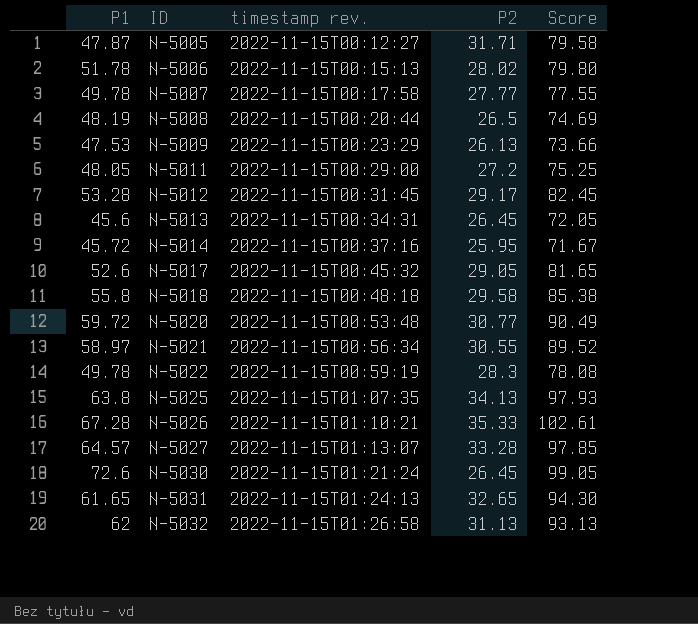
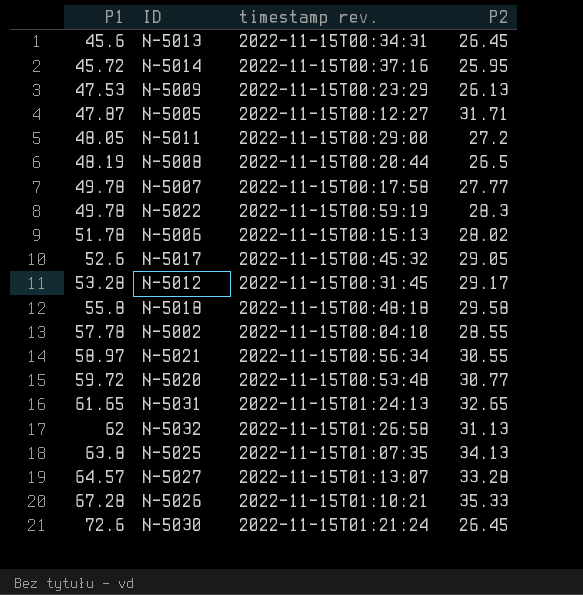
row order: ID ascending -> P1 ascending
column Score | formula: [P1] + [P2] -> none
row N-5002: none -> 57.78 | 2022-11-15T00:04:10 | 28.55

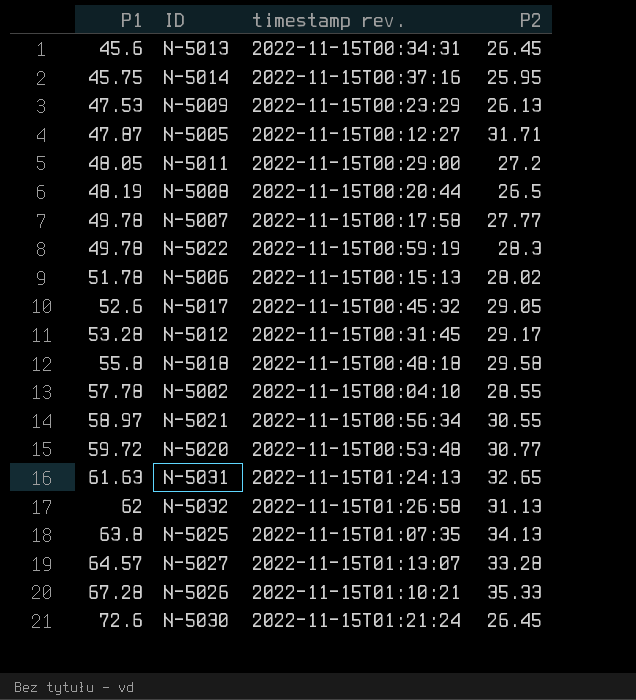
N-5014 | P1: 45.72 -> 45.75
N-5031 | P1: 61.65 -> 61.63

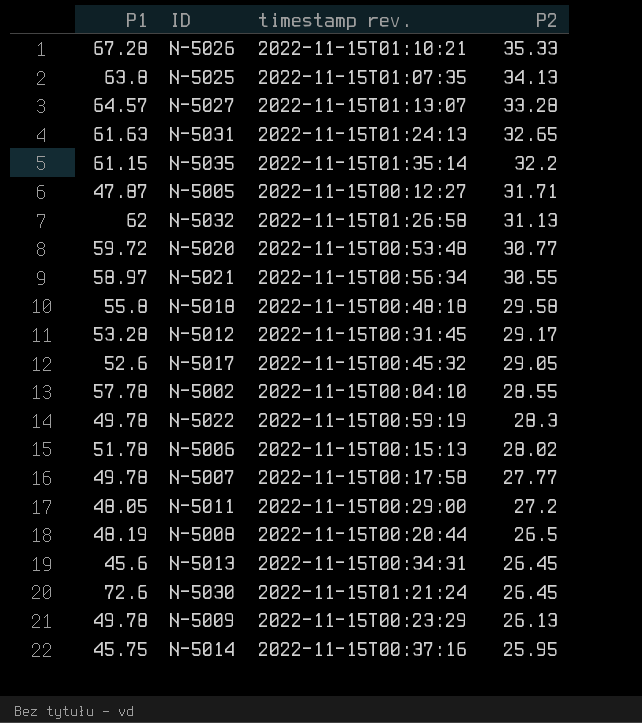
row order: P1 ascending -> P2 descending
row N-5035: none -> 61.15 | 2022-11-15T01:35:14 | 32.2
N-5009 | P1: 47.53 -> 49.78

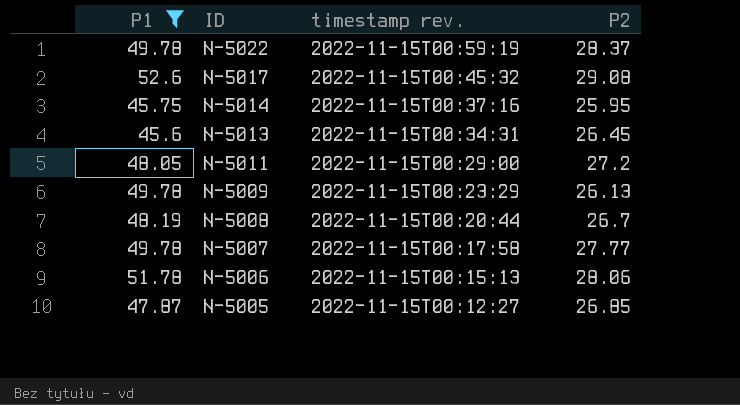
filter: none -> P1 <= 52.6
row order: P2 descending -> ID descending
N-5022 | P2: 28.3 -> 28.37
N-5017 | P2: 29.05 -> 29.08
N-5008 | P2: 26.5 -> 26.7
N-5006 | P2: 28.02 -> 28.06
N-5005 | P2: 31.71 -> 26.85

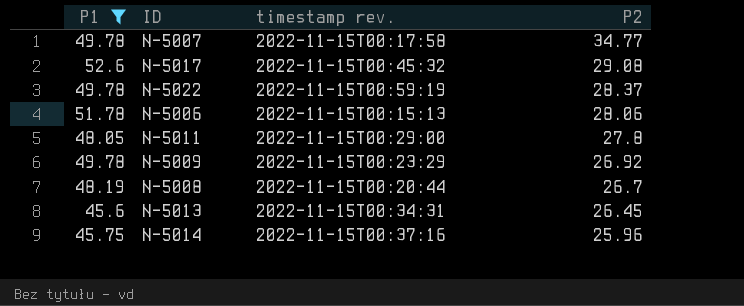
row order: ID descending -> P2 descending
row N-5005: 47.87 | 2022-11-15T00:12:27 | 26.85 -> none
N-5007 | P2: 27.77 -> 34.77
N-5011 | P2: 27.2 -> 27.8
N-5009 | P2: 26.13 -> 26.92
N-5014 | P2: 25.95 -> 25.96

